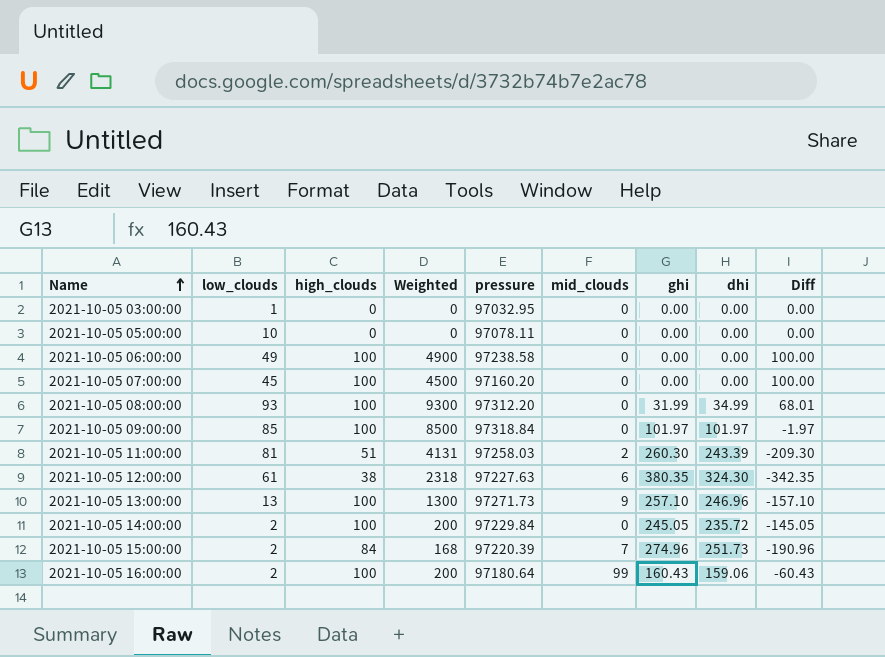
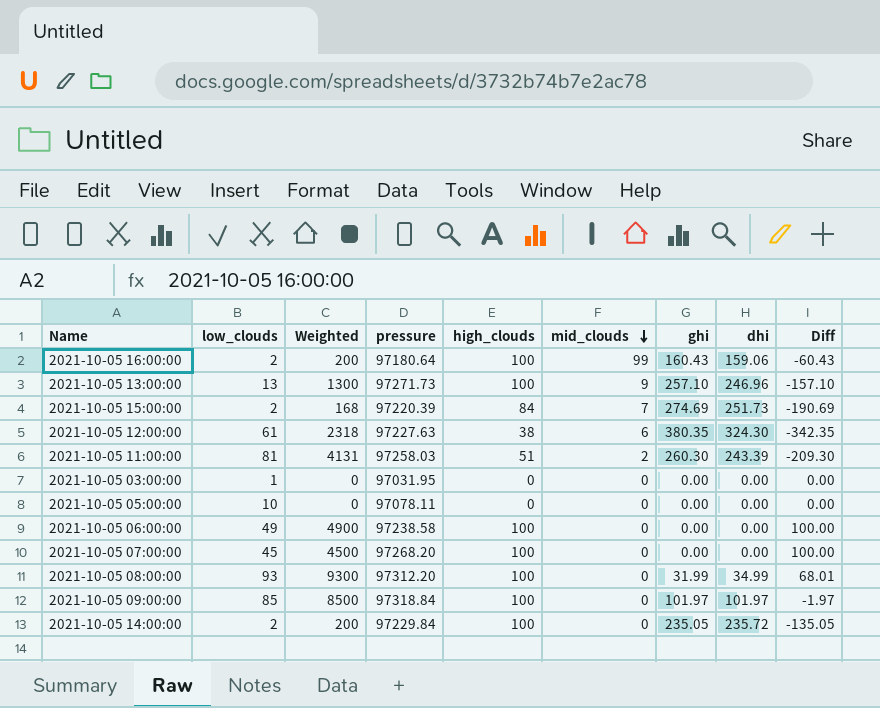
row order: Name ascending -> mid_clouds descending
column high_clouds | position: 3 -> 5
2021-10-05 15:00:00 | ghi: 274.96 -> 274.69
2021-10-05 15:00:00 | Diff: -190.96 -> -190.69
2021-10-05 03:00:00 | pressure: 97032.95 -> 97031.95
2021-10-05 07:00:00 | pressure: 97160.20 -> 97268.20
2021-10-05 14:00:00 | ghi: 245.05 -> 235.05
2021-10-05 14:00:00 | Diff: -145.05 -> -135.05

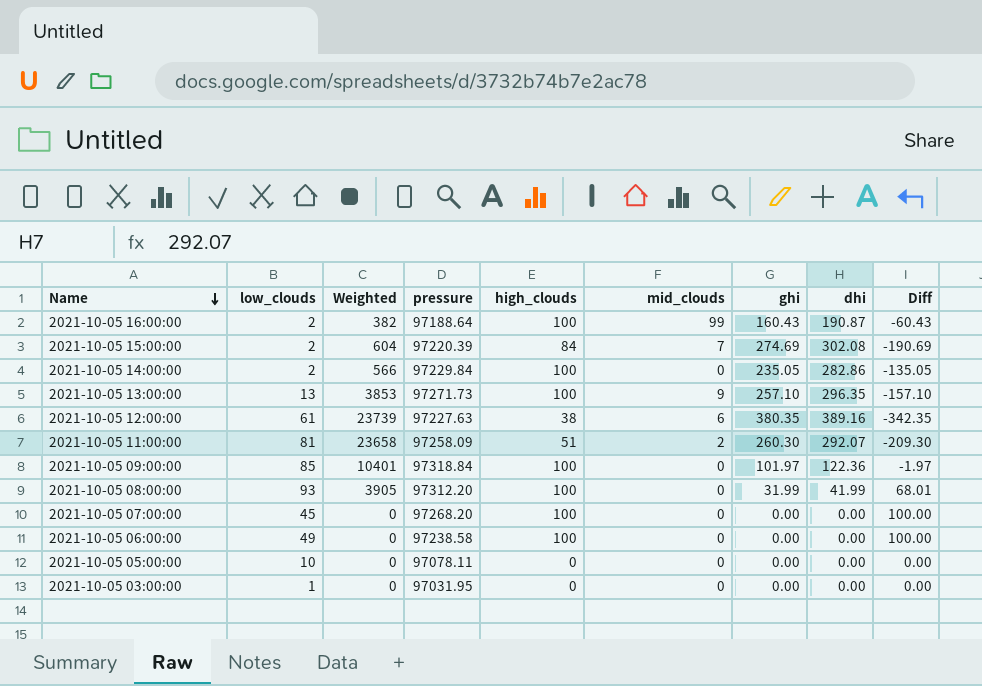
row order: mid_clouds descending -> Name descending
column Weighted | formula: [low_clouds] * [high_clouds] -> [low_clouds] * [dhi]
2021-10-05 16:00:00 | pressure: 97180.64 -> 97188.64
2021-10-05 16:00:00 | dhi: 159.06 -> 190.87
2021-10-05 15:00:00 | dhi: 251.73 -> 302.08
2021-10-05 14:00:00 | dhi: 235.72 -> 282.86
2021-10-05 13:00:00 | dhi: 246.96 -> 296.35
2021-10-05 12:00:00 | dhi: 324.30 -> 389.16
2021-10-05 11:00:00 | pressure: 97258.03 -> 97258.09
2021-10-05 11:00:00 | dhi: 243.39 -> 292.07
2021-10-05 09:00:00 | dhi: 101.97 -> 122.36
2021-10-05 08:00:00 | dhi: 34.99 -> 41.99

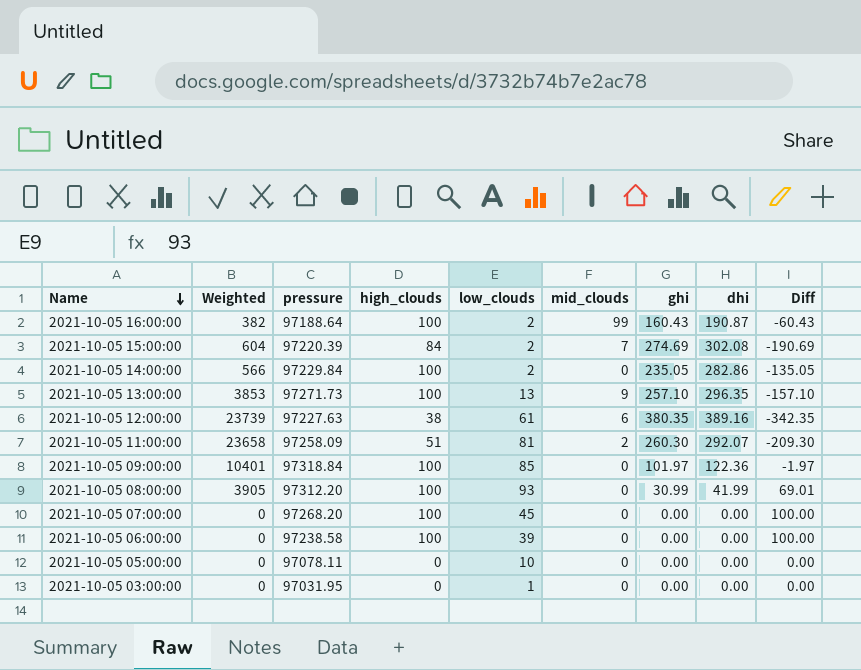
column low_clouds | position: 2 -> 5
2021-10-05 08:00:00 | ghi: 31.99 -> 30.99
2021-10-05 08:00:00 | Diff: 68.01 -> 69.01
2021-10-05 06:00:00 | low_clouds: 49 -> 39

